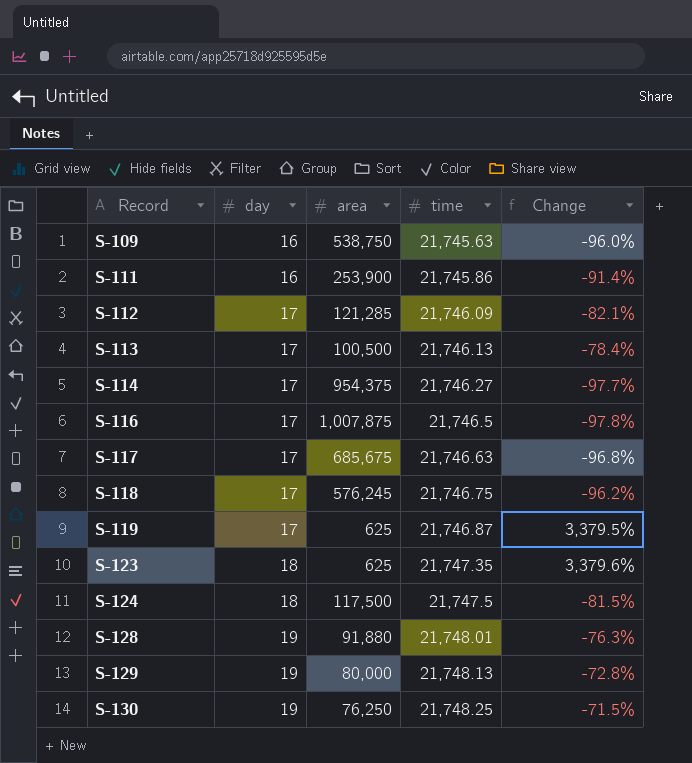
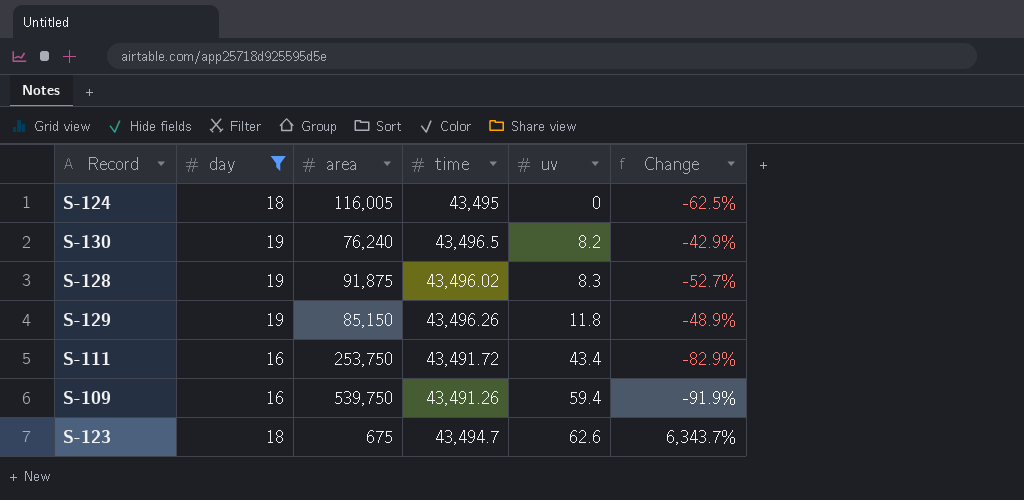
filter: none -> day != 17
row order: Record ascending -> uv ascending
column uv | position: none -> 5
S-124 | area: 117,500 -> 116,005
S-124 | time: 21,747.5 -> 43,495
S-124 | Change: -81.5% -> -62.5%
S-130 | area: 76,250 -> 76,240
S-130 | time: 21,748.25 -> 43,496.5
S-130 | Change: -71.5% -> -42.9%
S-128 | area: 91,880 -> 91,875
S-128 | time: 21,748.01 -> 43,496.02
S-128 | Change: -76.3% -> -52.7%
S-129 | area: 80,000 -> 85,150
S-129 | time: 21,748.13 -> 43,496.26
S-129 | Change: -72.8% -> -48.9%
S-111 | area: 253,900 -> 253,750
S-111 | time: 21,745.86 -> 43,491.72
S-111 | Change: -91.4% -> -82.9%
S-109 | area: 538,750 -> 539,750
S-109 | time: 21,745.63 -> 43,491.26
S-109 | Change: -96.0% -> -91.9%
S-123 | area: 625 -> 675
S-123 | time: 21,747.35 -> 43,494.7
S-123 | Change: 3,379.6% -> 6,343.7%

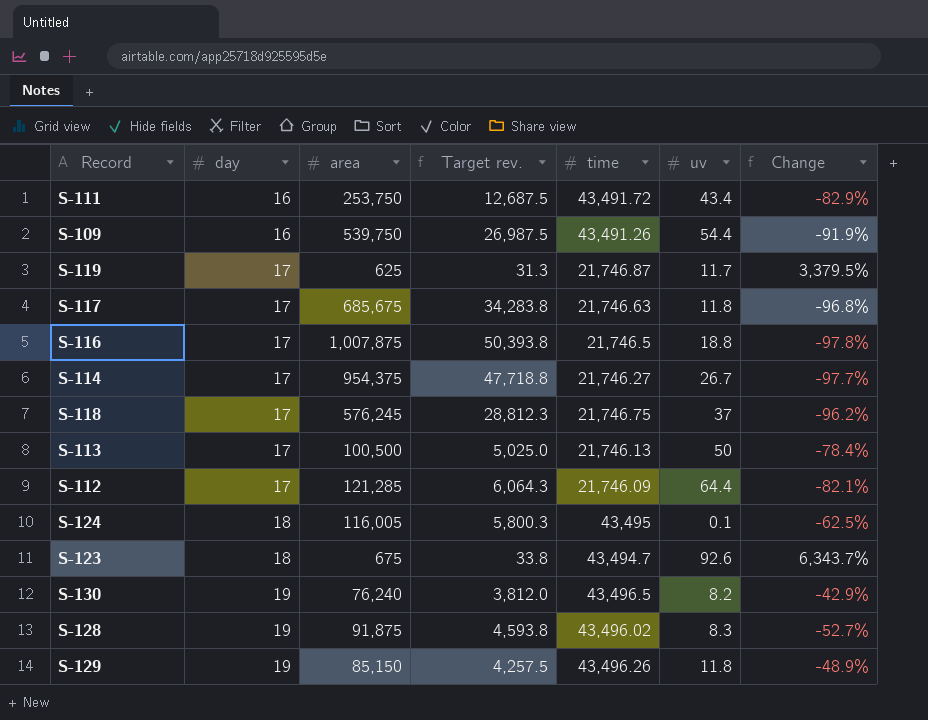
filter: day != 17 -> none
row order: uv ascending -> day ascending
column Target rev. | formula: none -> [area] * 0.05
S-109 | uv: 59.4 -> 54.4
S-124 | uv: 0 -> 0.1
S-123 | uv: 62.6 -> 92.6

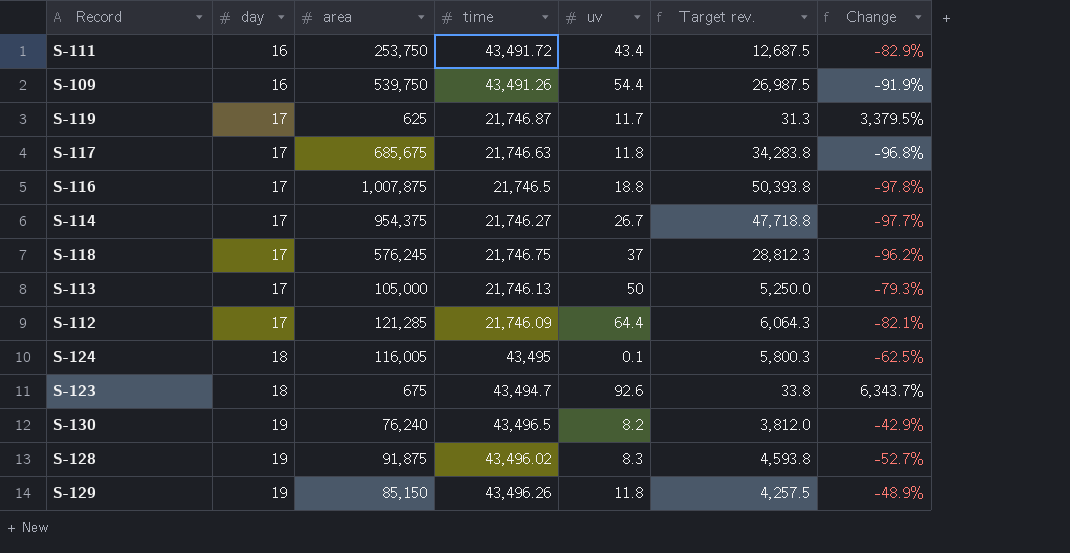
column Target rev. | position: 4 -> 6
S-113 | area: 100,500 -> 105,000
S-113 | Target rev.: 5,025.0 -> 5,250.0
S-113 | Change: -78.4% -> -79.3%

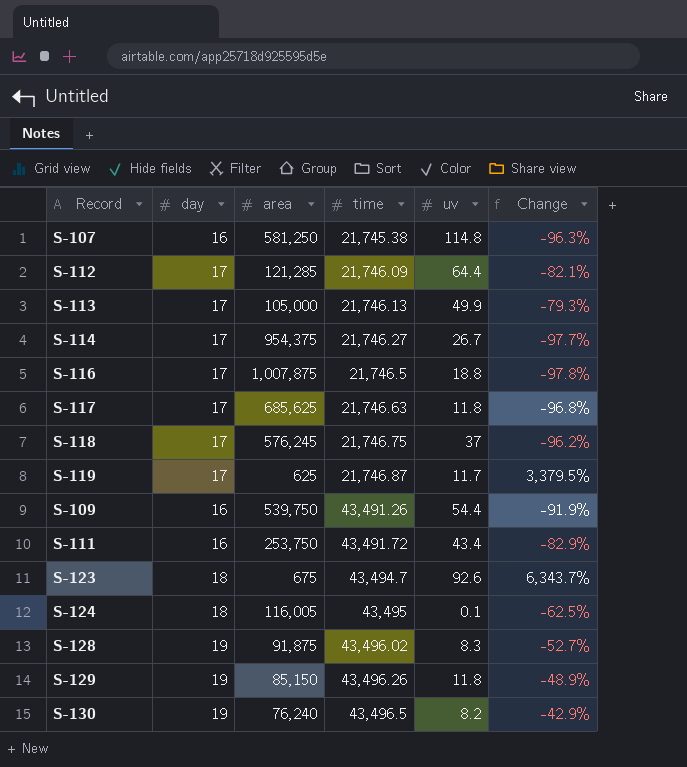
row order: day ascending -> time ascending
column Target rev. | formula: [area] * 0.05 -> none
row S-107: none -> 16 | 581,250 | 21,745.38 | 114.8 | -96.3%
S-113 | uv: 50 -> 49.9
S-117 | area: 685,675 -> 685,625

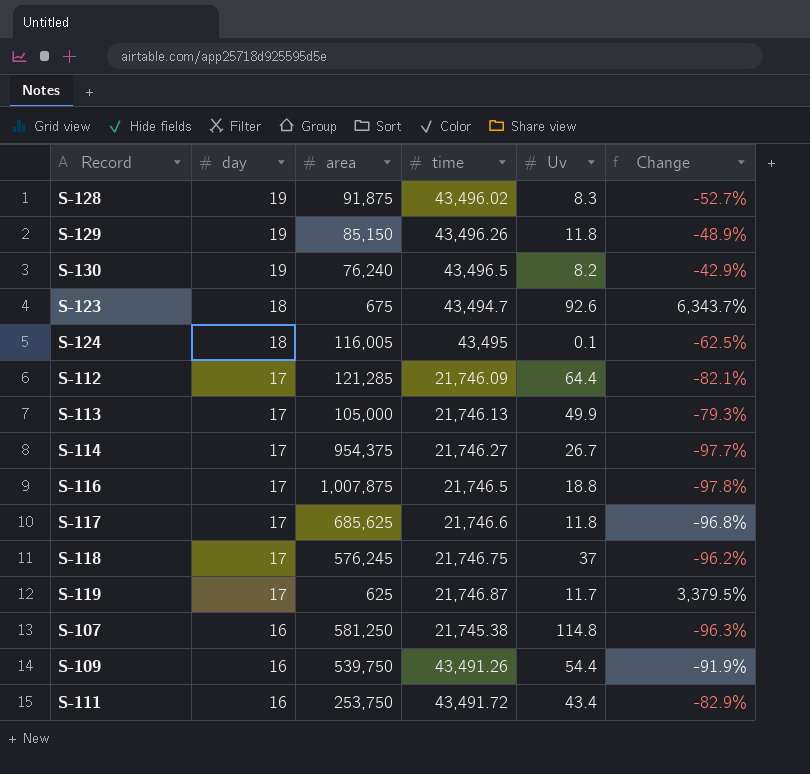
row order: time ascending -> day descending
column name: uv -> Uv
S-117 | time: 21,746.63 -> 21,746.6

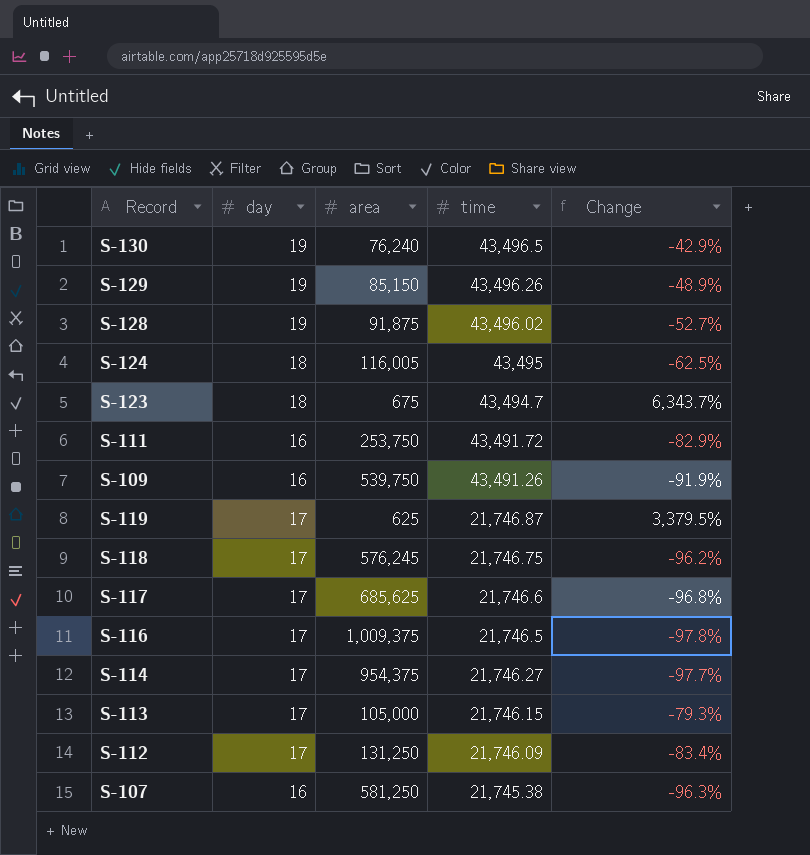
row order: day descending -> time descending
column Uv | position: 5 -> none
S-116 | area: 1,007,875 -> 1,009,375
S-113 | time: 21,746.13 -> 21,746.15
S-112 | area: 121,285 -> 131,250
S-112 | Change: -82.1% -> -83.4%

